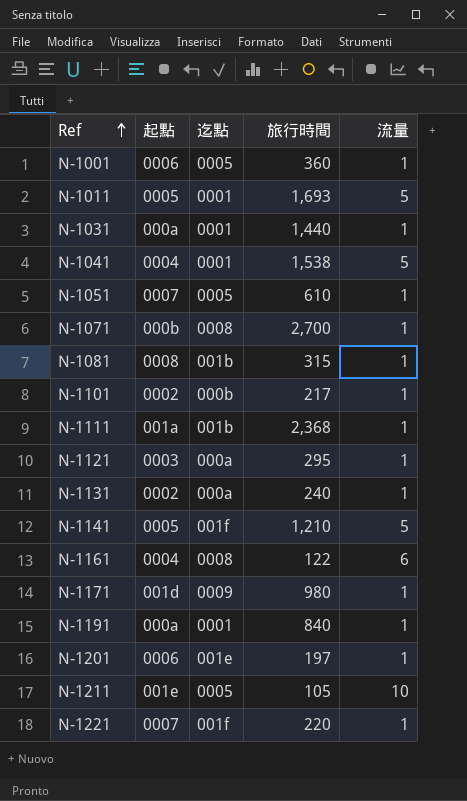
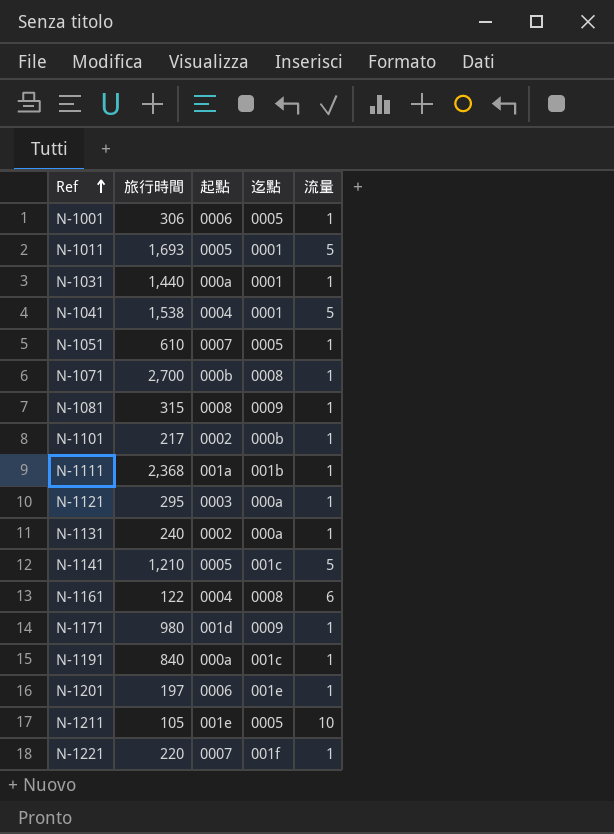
column 旅行時間 | position: 4 -> 2
N-1001 | 旅行時間: 360 -> 306
N-1081 | 迄點: 001b -> 0009
N-1141 | 迄點: 001f -> 001c
N-1191 | 迄點: 0001 -> 001c

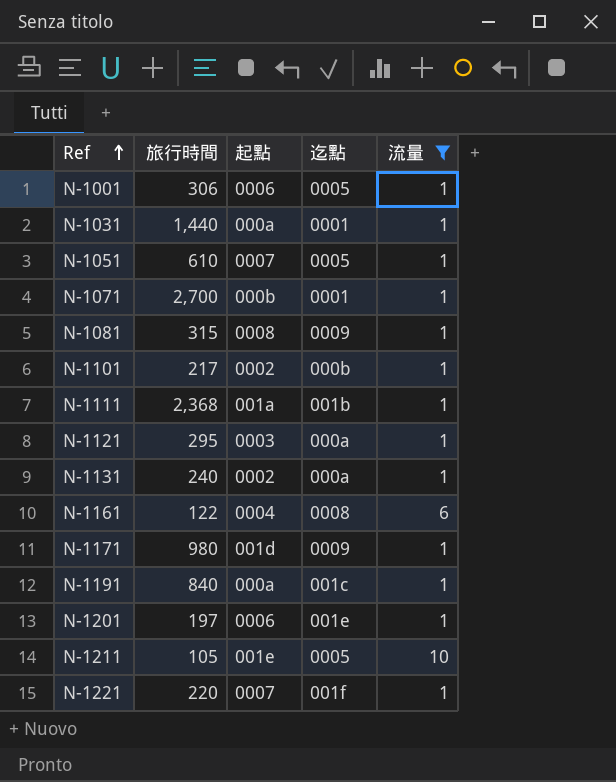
filter: none -> 流量 != 5
N-1071 | 迄點: 0008 -> 0001

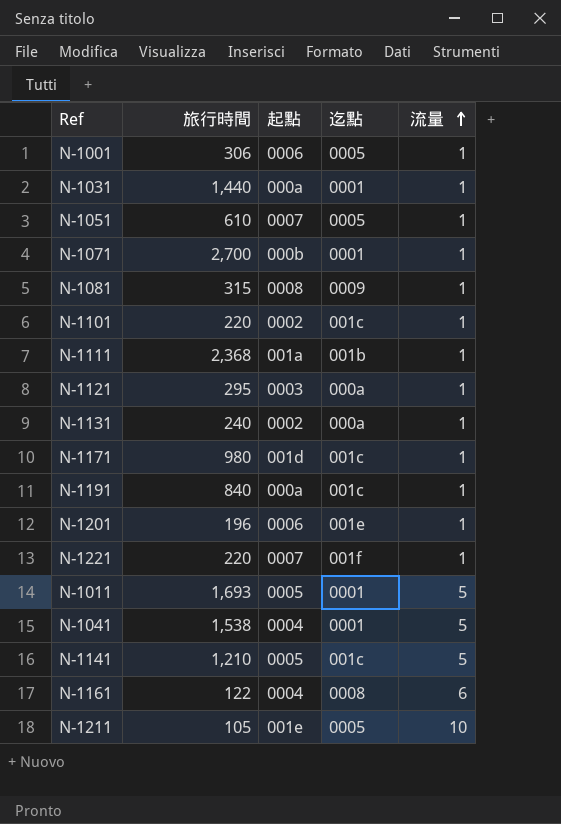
filter: 流量 != 5 -> none
row order: Ref ascending -> 流量 ascending
N-1101 | 旅行時間: 217 -> 220
N-1101 | 迄點: 000b -> 001c
N-1171 | 迄點: 0009 -> 001c
N-1201 | 旅行時間: 197 -> 196

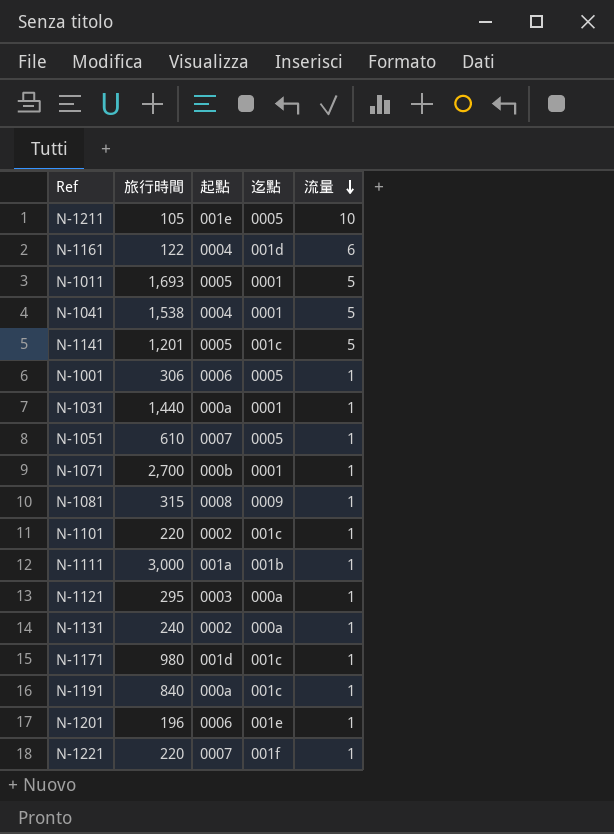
row order: 流量 ascending -> 流量 descending
N-1161 | 迄點: 0008 -> 001d
N-1141 | 旅行時間: 1,210 -> 1,201
N-1111 | 旅行時間: 2,368 -> 3,000

